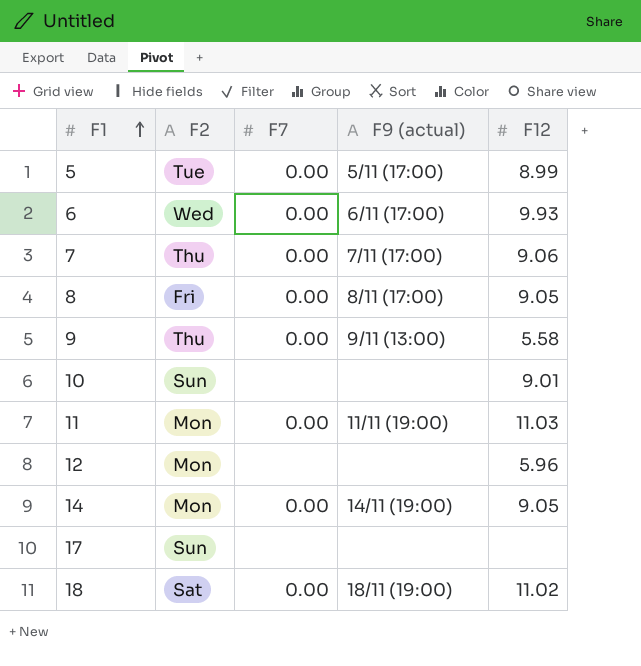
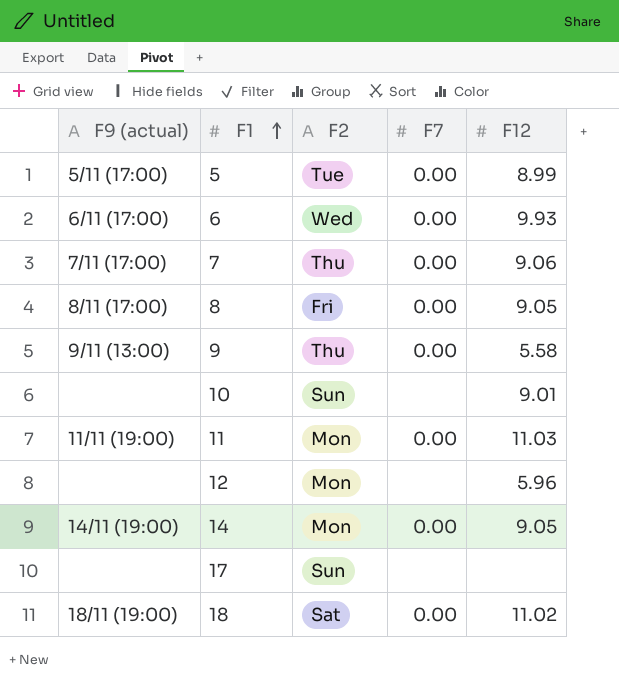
column F9 (actual) | position: 4 -> 1

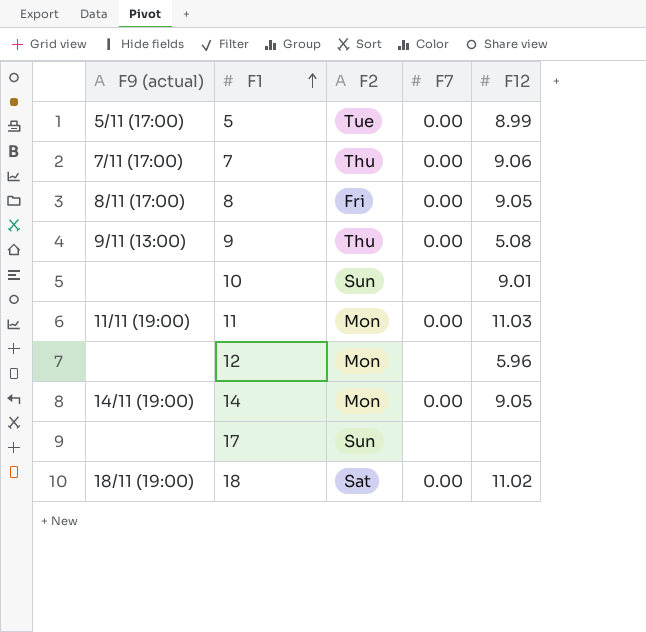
row 6: 6/11 (17:00) | Wed | 0.00 | 9.93 -> none
9 | F12: 5.58 -> 5.08

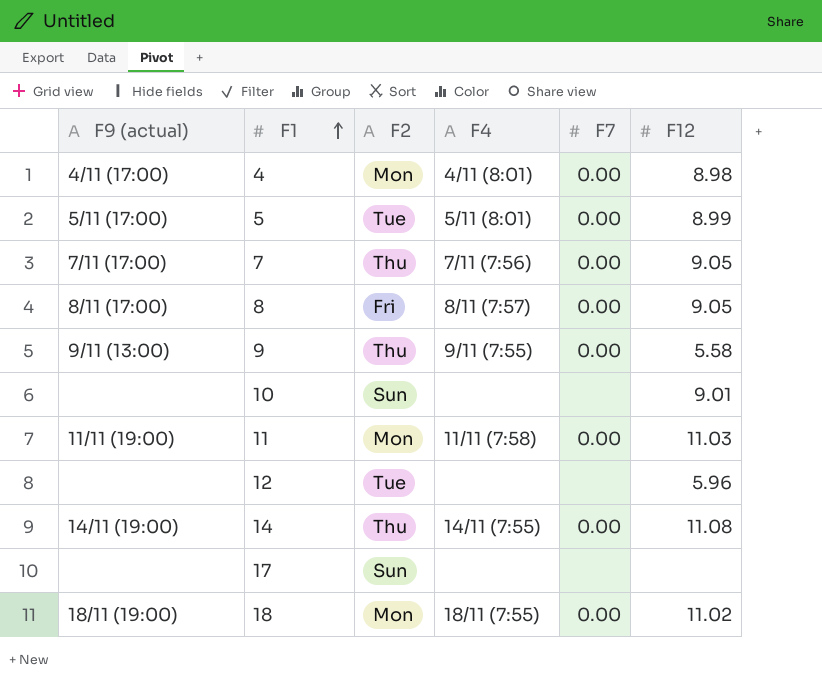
column F4 | position: none -> 4
row 4: none -> 4/11 (17:00) | Mon | 4/11 (8:01) | 0.00 | 8.98
7 | F12: 9.06 -> 9.05
9 | F12: 5.08 -> 5.58
12 | F2: Mon -> Tue
14 | F2: Mon -> Thu
14 | F12: 9.05 -> 11.08
18 | F2: Sat -> Mon

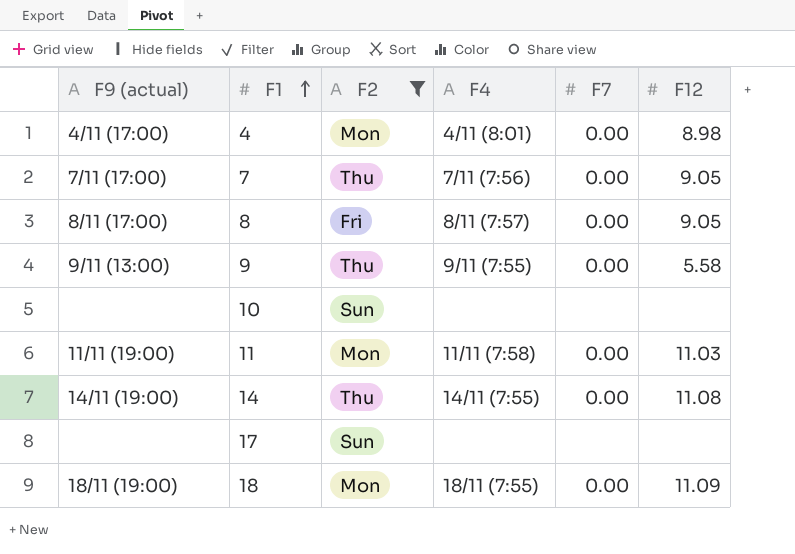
filter: none -> F2 != Tue
10 | F12: 9.01 -> none
18 | F12: 11.02 -> 11.09

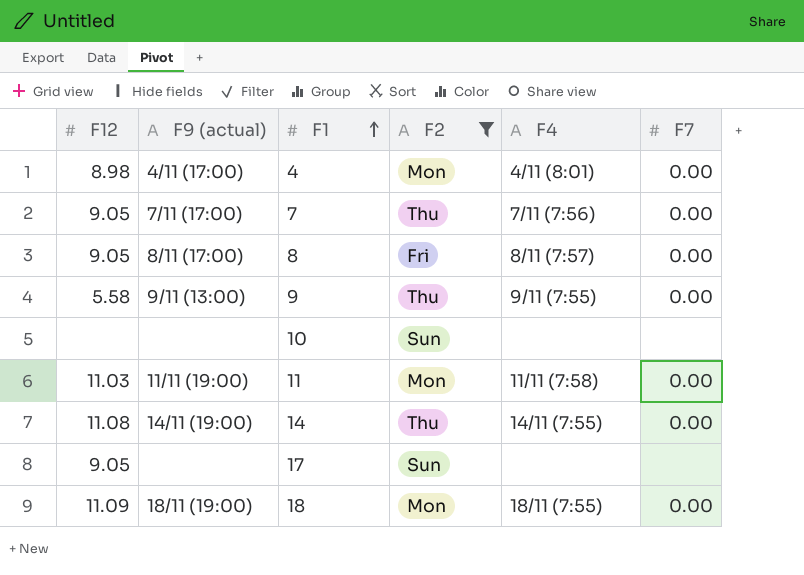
column F12 | position: 6 -> 1
17 | F12: none -> 9.05

